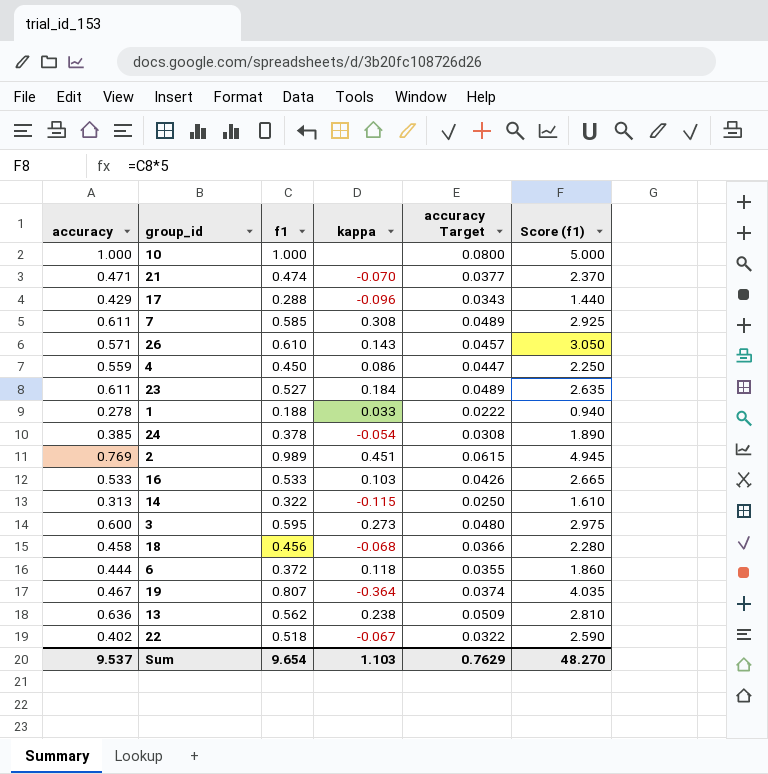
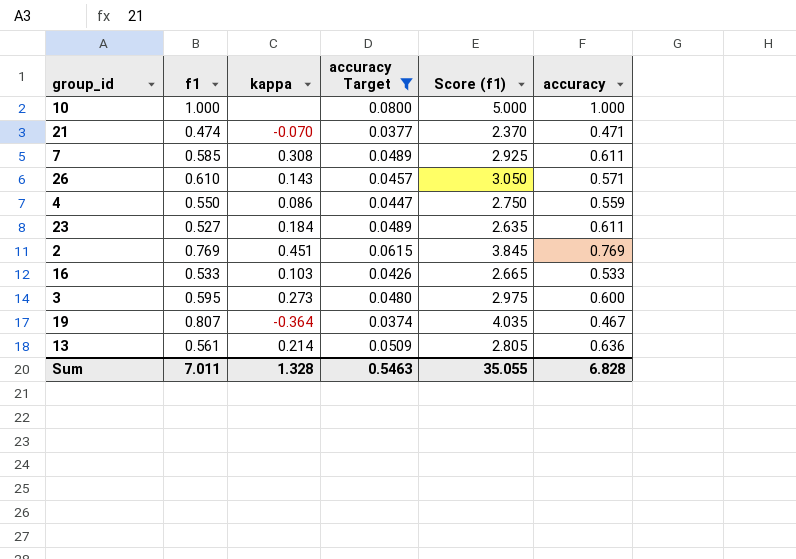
filter: none -> accuracy Target >= 0.0374
column accuracy | position: 1 -> 6
4 | f1: 0.450 -> 0.550
4 | Score (f1): 2.250 -> 2.750
2 | f1: 0.989 -> 0.769
2 | Score (f1): 4.945 -> 3.845
13 | f1: 0.562 -> 0.561
13 | kappa: 0.238 -> 0.214
13 | Score (f1): 2.810 -> 2.805
Sum | f1: 9.654 -> 7.011
Sum | kappa: 1.103 -> 1.328
Sum | accuracy Target: 0.7629 -> 0.5463
Sum | Score (f1): 48.270 -> 35.055
Sum | accuracy: 9.537 -> 6.828

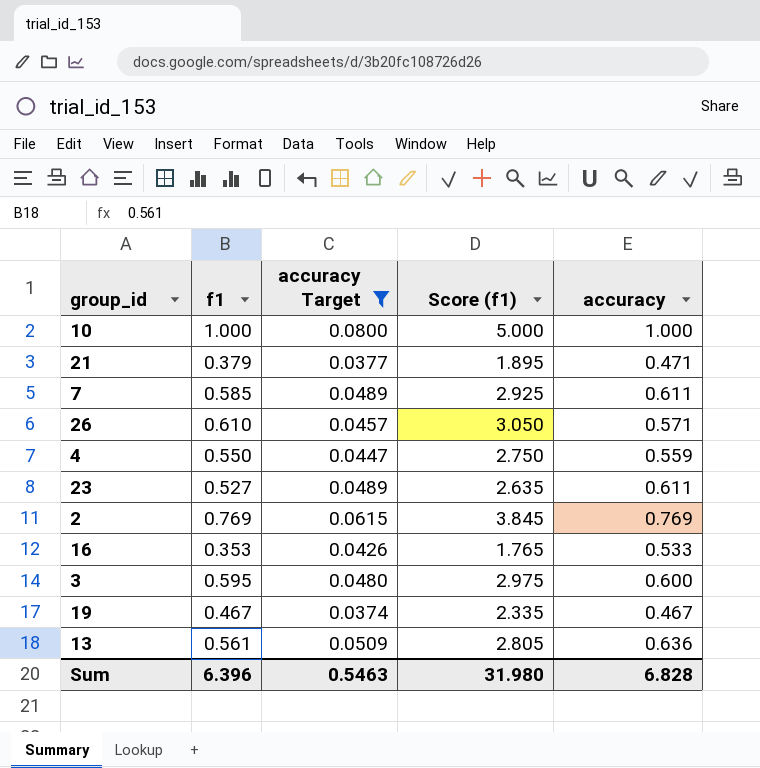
column kappa | position: 3 -> none
21 | f1: 0.474 -> 0.379
21 | Score (f1): 2.370 -> 1.895
16 | f1: 0.533 -> 0.353
16 | Score (f1): 2.665 -> 1.765
19 | f1: 0.807 -> 0.467
19 | Score (f1): 4.035 -> 2.335
Sum | f1: 7.011 -> 6.396
Sum | Score (f1): 35.055 -> 31.980

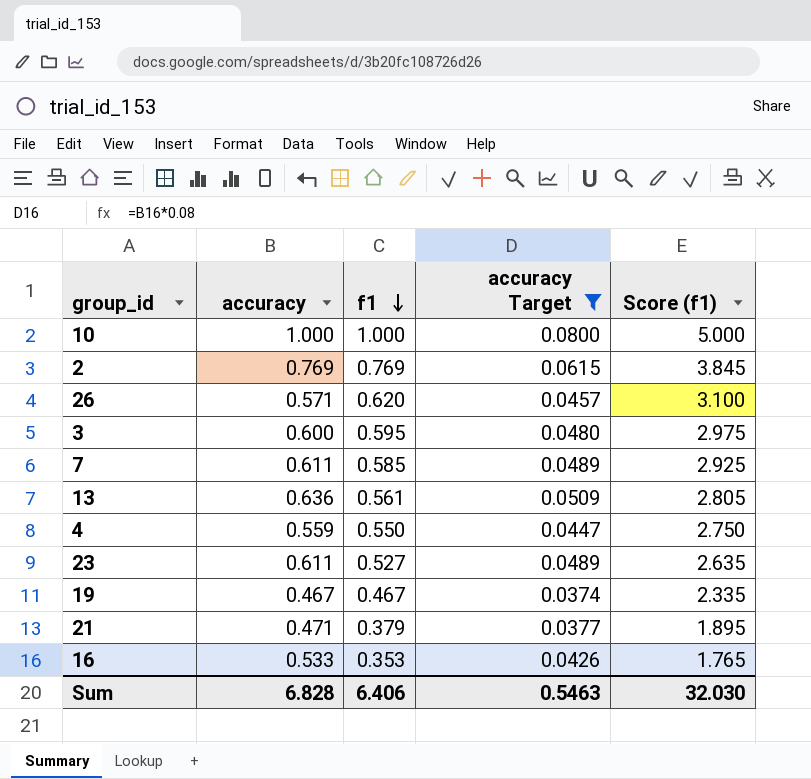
row order: none -> f1 descending
column accuracy | position: 5 -> 2
26 | f1: 0.610 -> 0.620
26 | Score (f1): 3.050 -> 3.100
Sum | f1: 6.396 -> 6.406
Sum | Score (f1): 31.980 -> 32.030

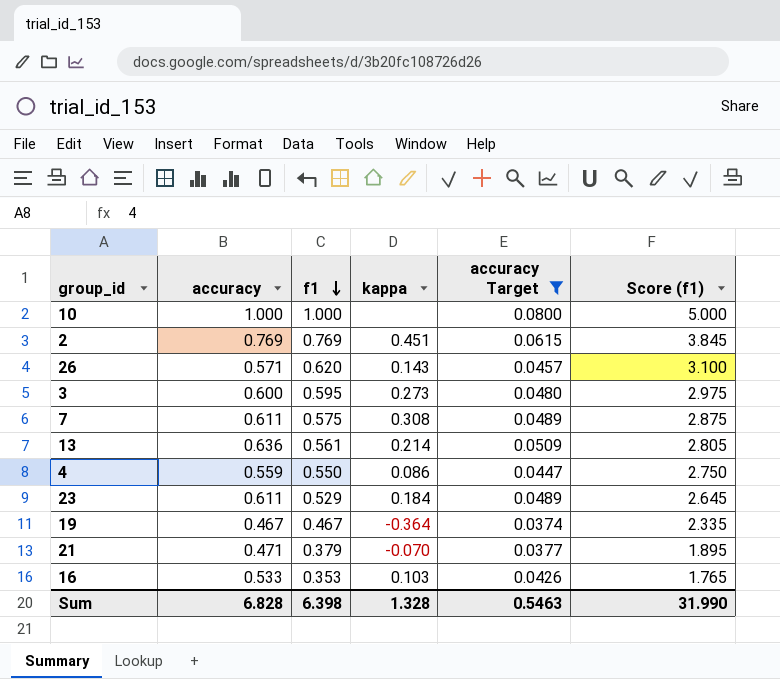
column kappa | position: none -> 4
7 | f1: 0.585 -> 0.575
7 | Score (f1): 2.925 -> 2.875
23 | f1: 0.527 -> 0.529
23 | Score (f1): 2.635 -> 2.645
Sum | f1: 6.406 -> 6.398
Sum | Score (f1): 32.030 -> 31.990

